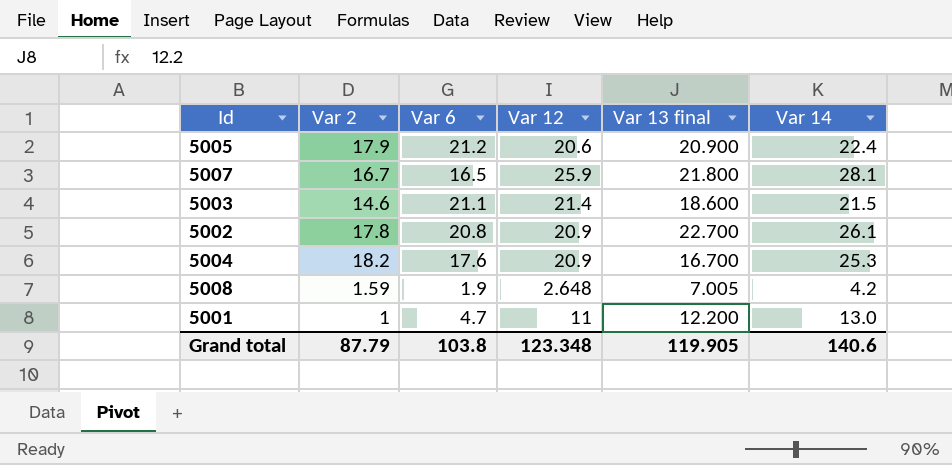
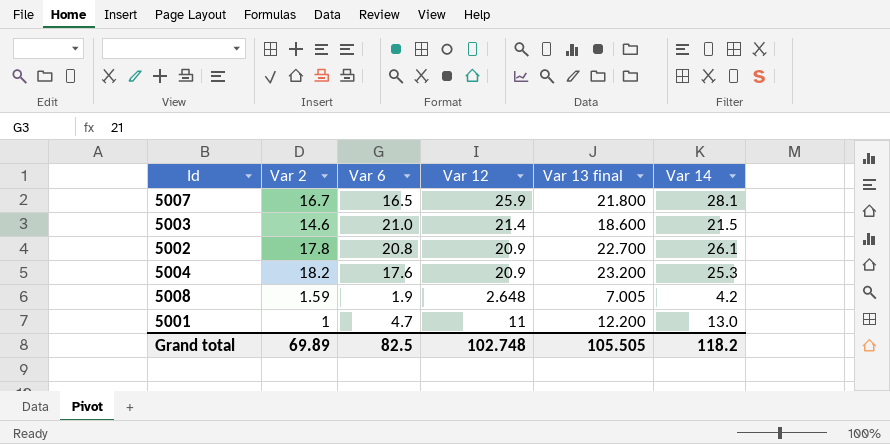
row 5005: 17.9 | 21.2 | 20.6 | 20.900 | 22.4 -> none
5003 | Var 6: 21.1 -> 21.0
5004 | Var 13 final: 16.700 -> 23.200
Grand total | Var 2: 87.79 -> 69.89
Grand total | Var 6: 103.8 -> 82.5
Grand total | Var 12: 123.348 -> 102.748
Grand total | Var 13 final: 119.905 -> 105.505
Grand total | Var 14: 140.6 -> 118.2

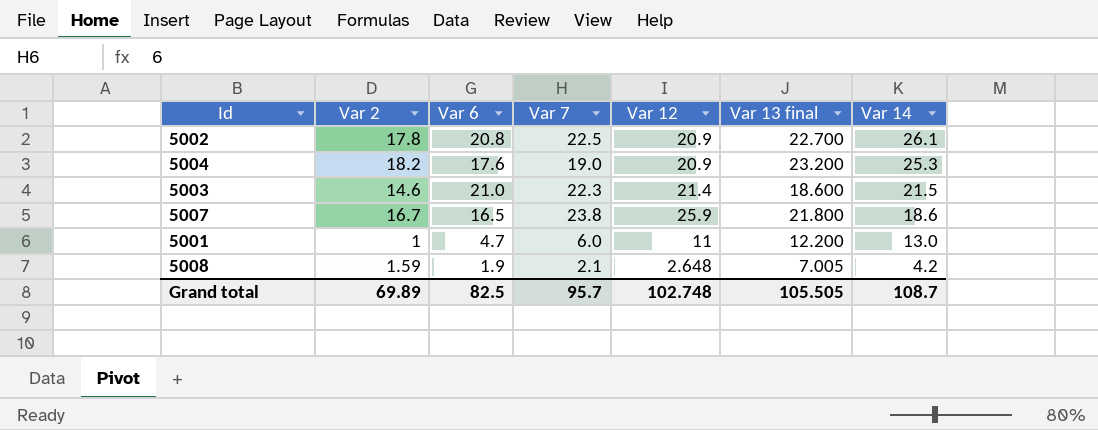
row order: none -> Var 14 descending
column Var 7 | position: none -> 4
5007 | Var 14: 28.1 -> 18.6
Grand total | Var 14: 118.2 -> 108.7

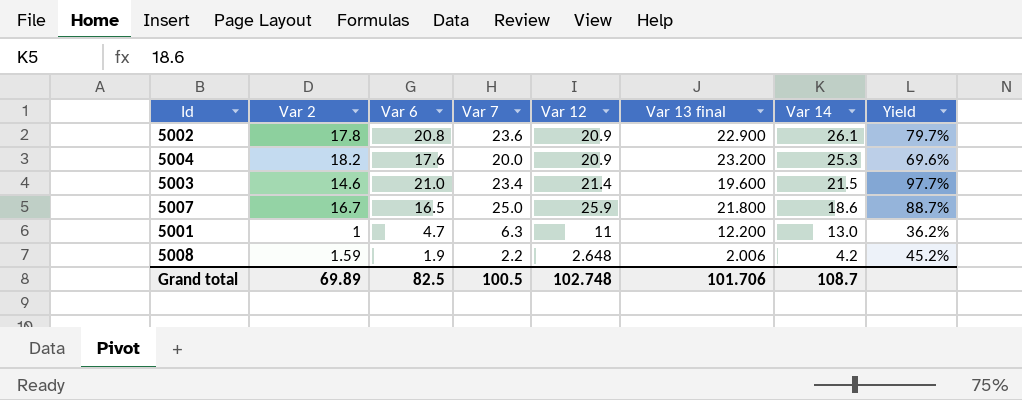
column Yield | formula: none -> [Var 6] / [Var 14]
5002 | Var 7: 22.5 -> 23.6
5002 | Var 13 final: 22.700 -> 22.900
5004 | Var 7: 19.0 -> 20.0
5003 | Var 7: 22.3 -> 23.4
5003 | Var 13 final: 18.600 -> 19.600
5007 | Var 7: 23.8 -> 25.0
5001 | Var 7: 6.0 -> 6.3
5008 | Var 7: 2.1 -> 2.2
5008 | Var 13 final: 7.005 -> 2.006
Grand total | Var 7: 95.7 -> 100.5
Grand total | Var 13 final: 105.505 -> 101.706

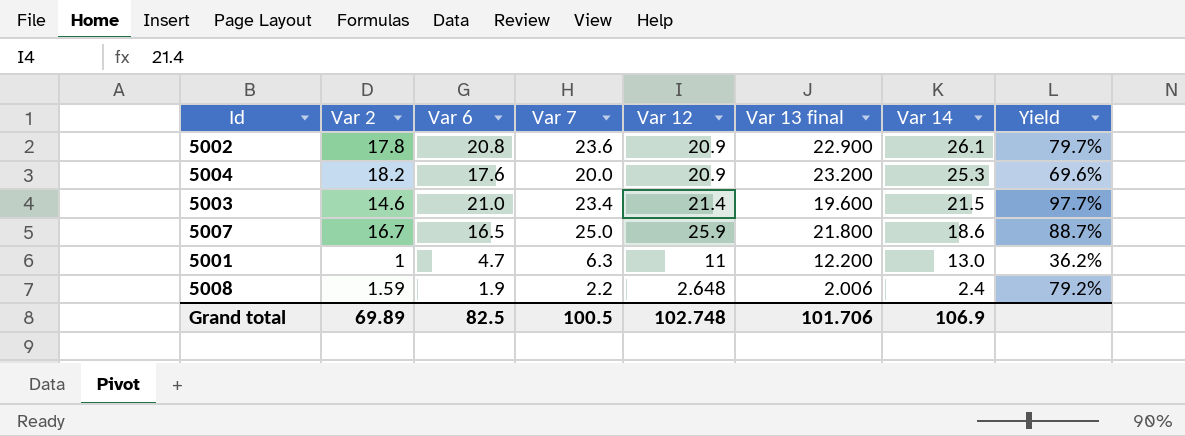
5008 | Var 14: 4.2 -> 2.4
5008 | Yield: 45.2% -> 79.2%
Grand total | Var 14: 108.7 -> 106.9

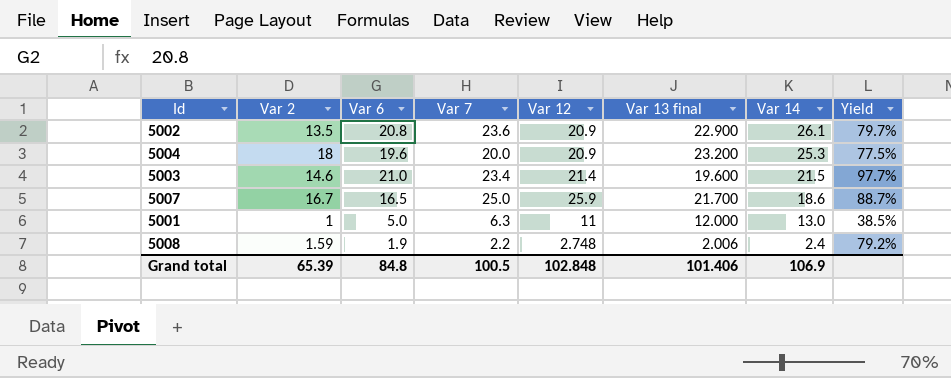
5002 | Var 2: 17.8 -> 13.5
5004 | Var 2: 18.2 -> 18
5004 | Var 6: 17.6 -> 19.6
5004 | Yield: 69.6% -> 77.5%
5007 | Var 13 final: 21.800 -> 21.700
5001 | Var 6: 4.7 -> 5.0
5001 | Var 13 final: 12.200 -> 12.000
5001 | Yield: 36.2% -> 38.5%
5008 | Var 12: 2.648 -> 2.748
Grand total | Var 2: 69.89 -> 65.39
Grand total | Var 6: 82.5 -> 84.8
Grand total | Var 12: 102.748 -> 102.848
Grand total | Var 13 final: 101.706 -> 101.406

